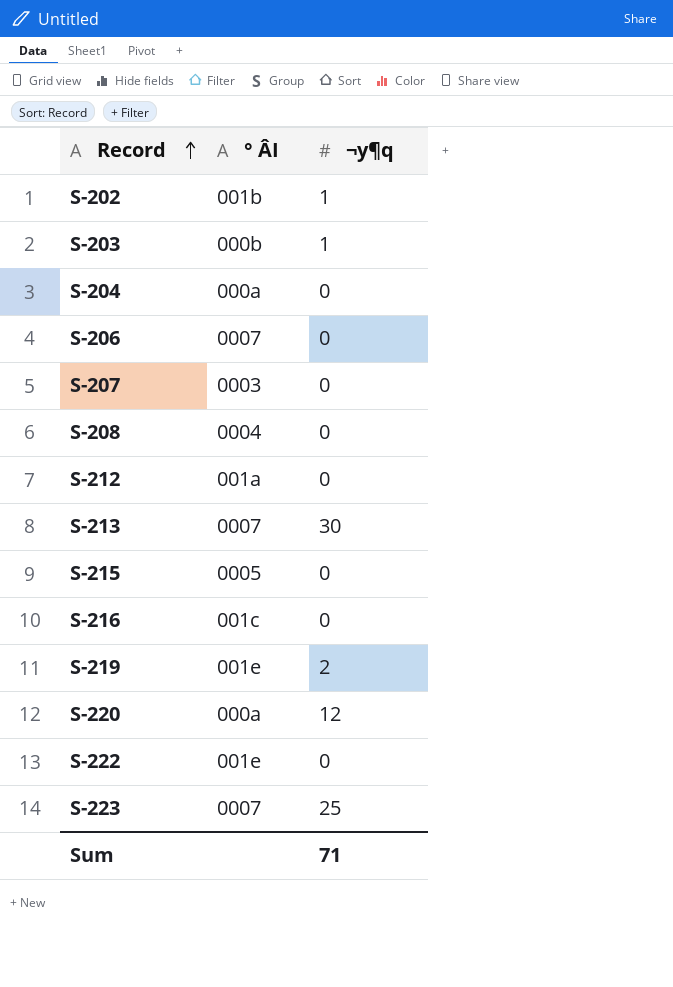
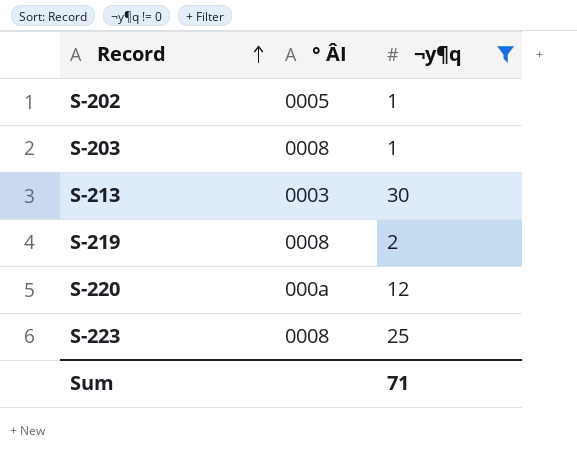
filter: none -> ¬y¶q != 0
S-202 | ° ÂI: 001b -> 0005
S-203 | ° ÂI: 000b -> 0008
S-213 | ° ÂI: 0007 -> 0003
S-219 | ° ÂI: 001e -> 0008
S-223 | ° ÂI: 0007 -> 0008

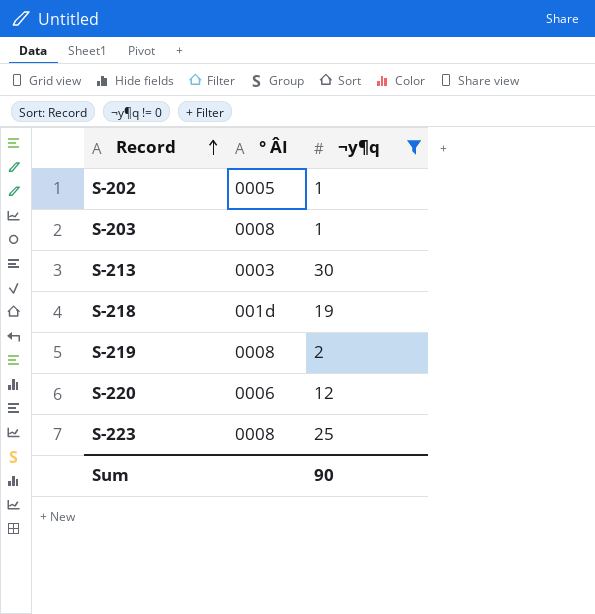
row S-218: none -> 001d | 19
S-220 | ° ÂI: 000a -> 0006
Sum | ¬y¶q: 71 -> 90

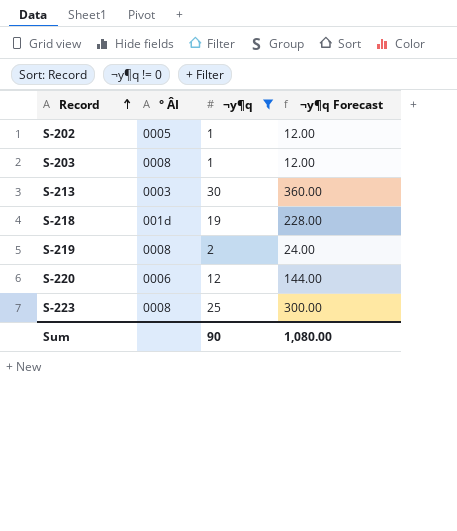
column ¬y¶q Forecast | formula: none -> [¬y¶q] * 12

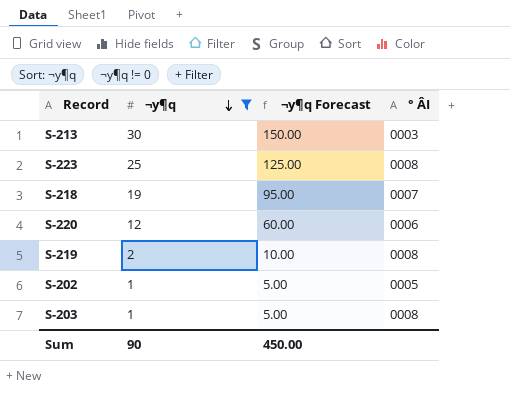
row order: Record ascending -> ¬y¶q descending
column ¬y¶q Forecast | formula: [¬y¶q] * 12 -> [¬y¶q] * 5
column ° ÂI | position: 2 -> 4
S-218 | ° ÂI: 001d -> 0007
Sum | ¬y¶q Forecast: 1,080.00 -> 450.00

